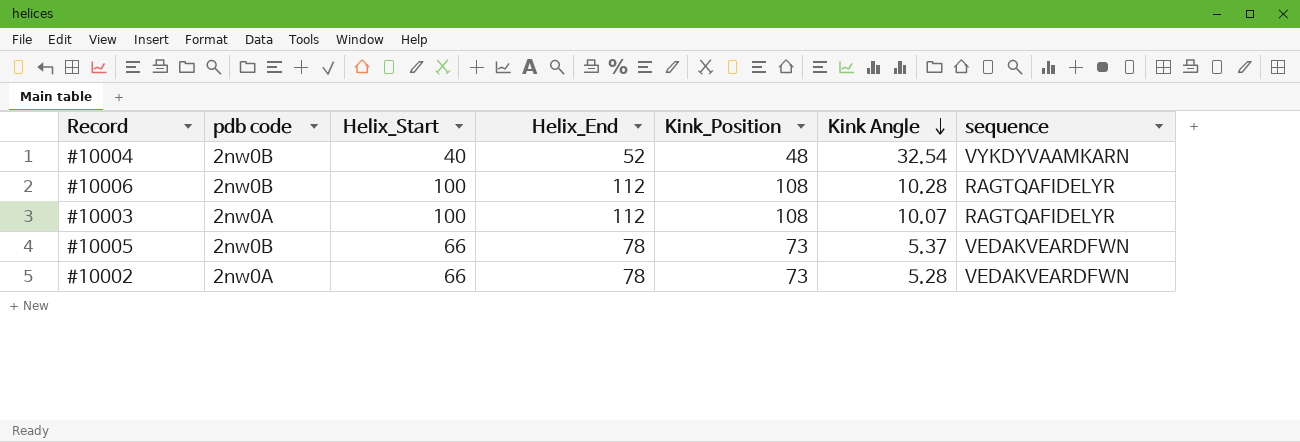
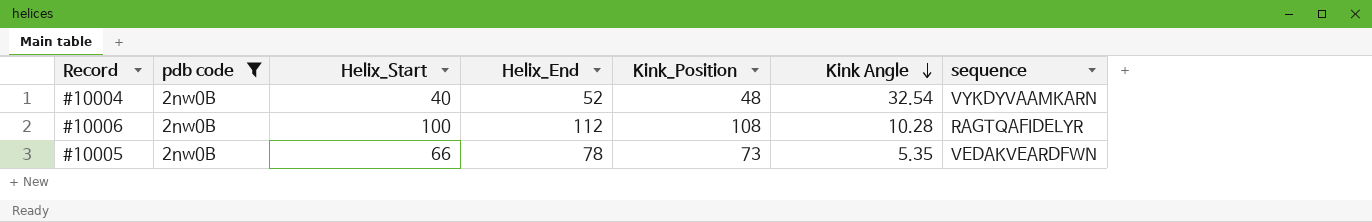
filter: none -> pdb code = 2nw0B
#10005 | Kink Angle: 5.37 -> 5.35

